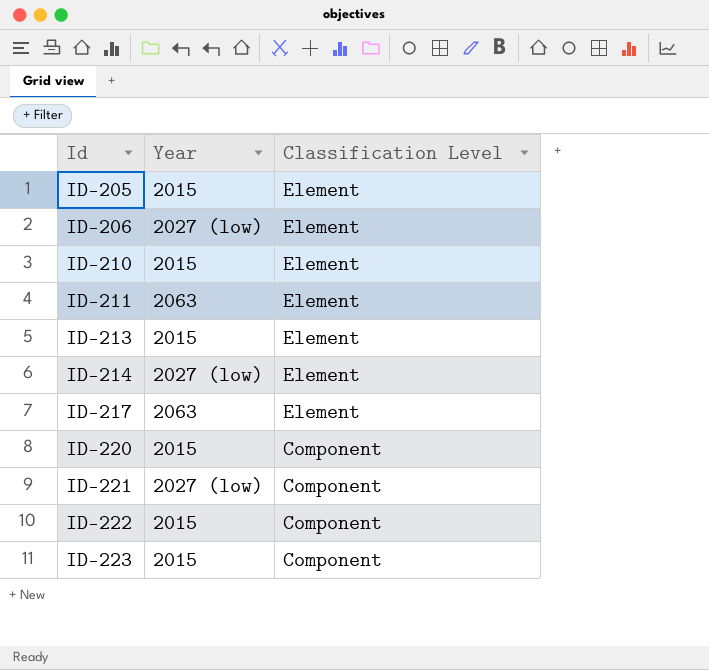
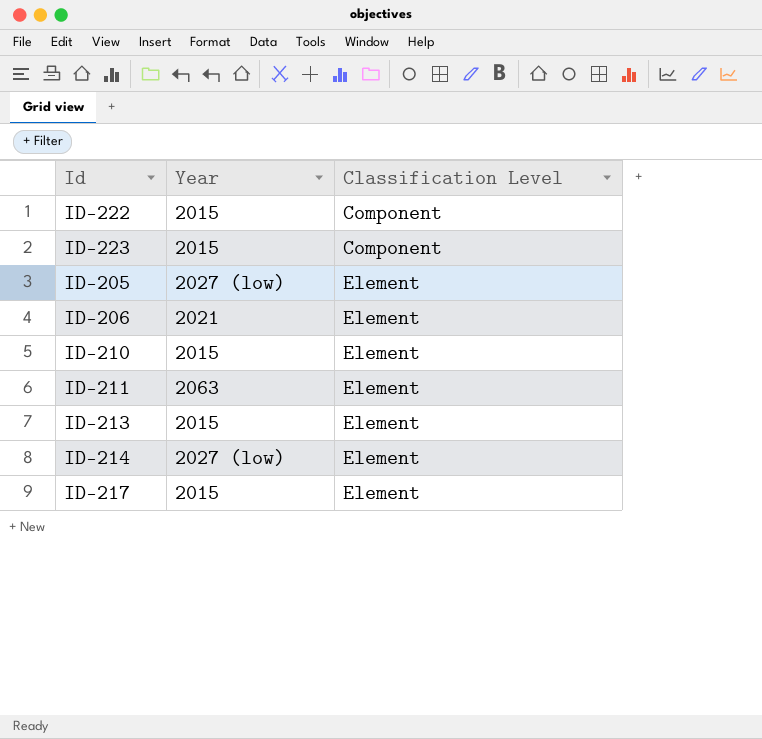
row order: Id ascending -> Classification Level ascending
row ID-220: 2015 | Component -> none
row ID-221: 2027 (low) | Component -> none
ID-205 | Year: 2015 -> 2027 (low)
ID-206 | Year: 2027 (low) -> 2021
ID-217 | Year: 2063 -> 2015

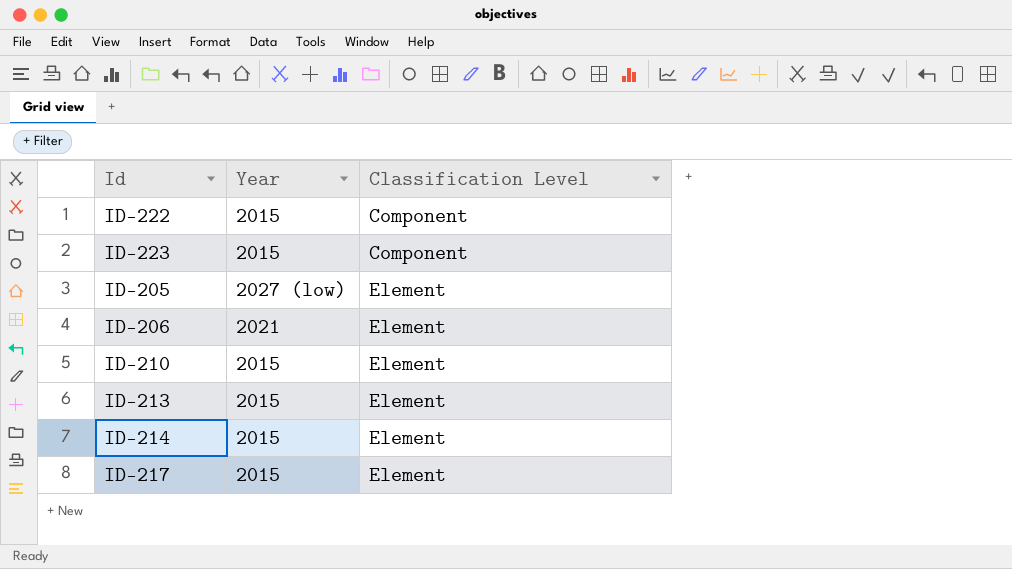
row ID-211: 2063 | Element -> none
ID-214 | Year: 2027 (low) -> 2015

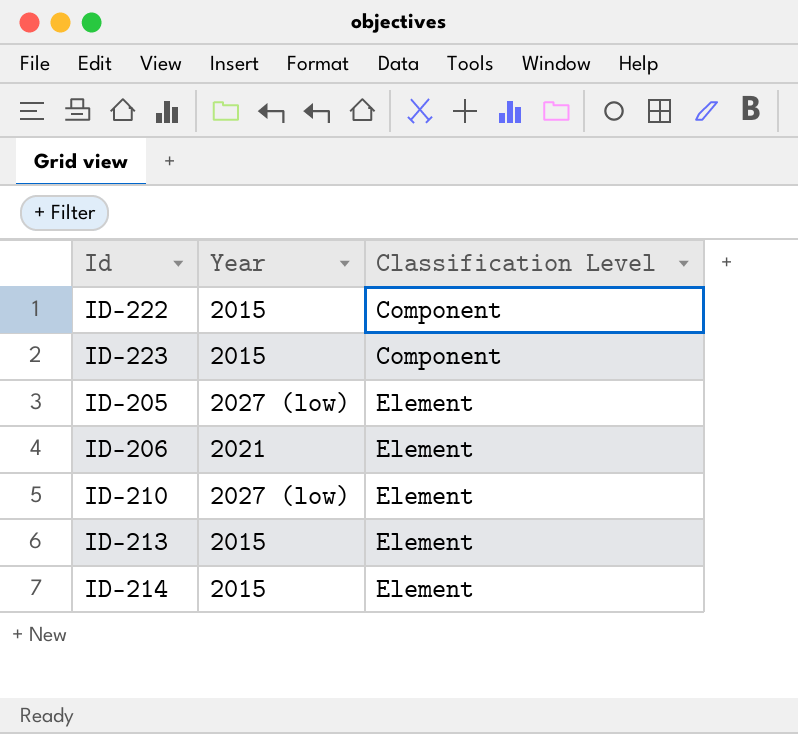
row ID-217: 2015 | Element -> none
ID-210 | Year: 2015 -> 2027 (low)

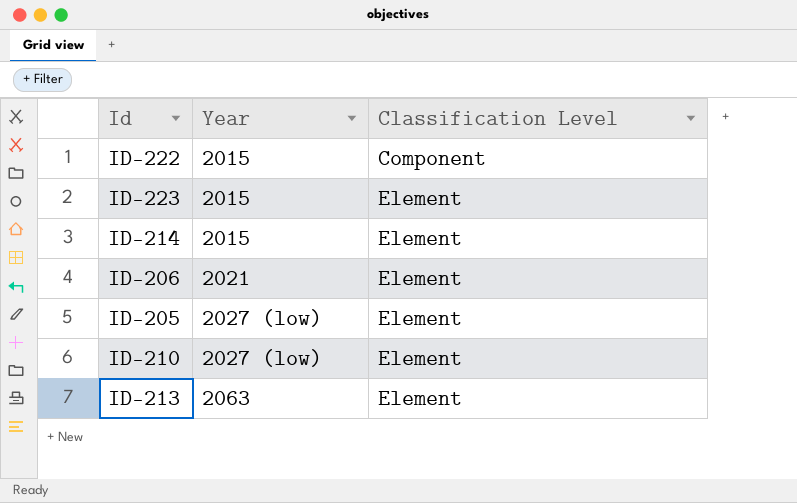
row order: Classification Level ascending -> Year ascending
ID-223 | Classification Level: Component -> Element
ID-213 | Year: 2015 -> 2063

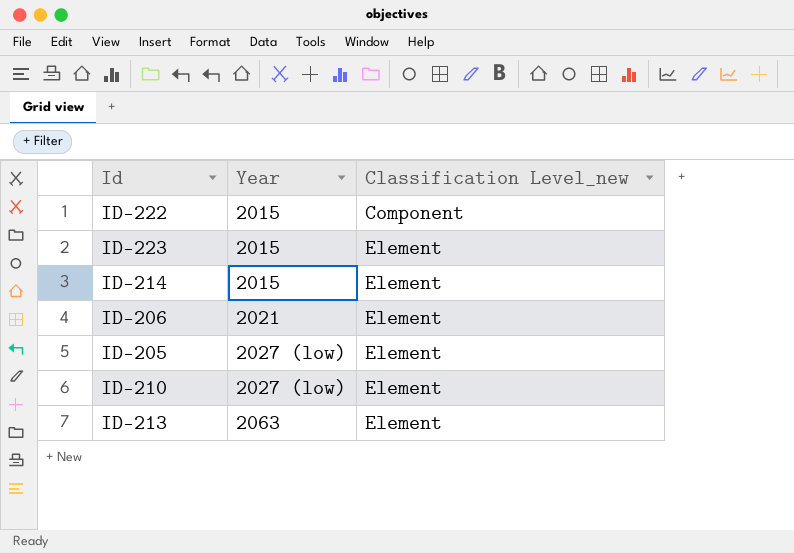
column name: Classification Level -> Classification Level_new

